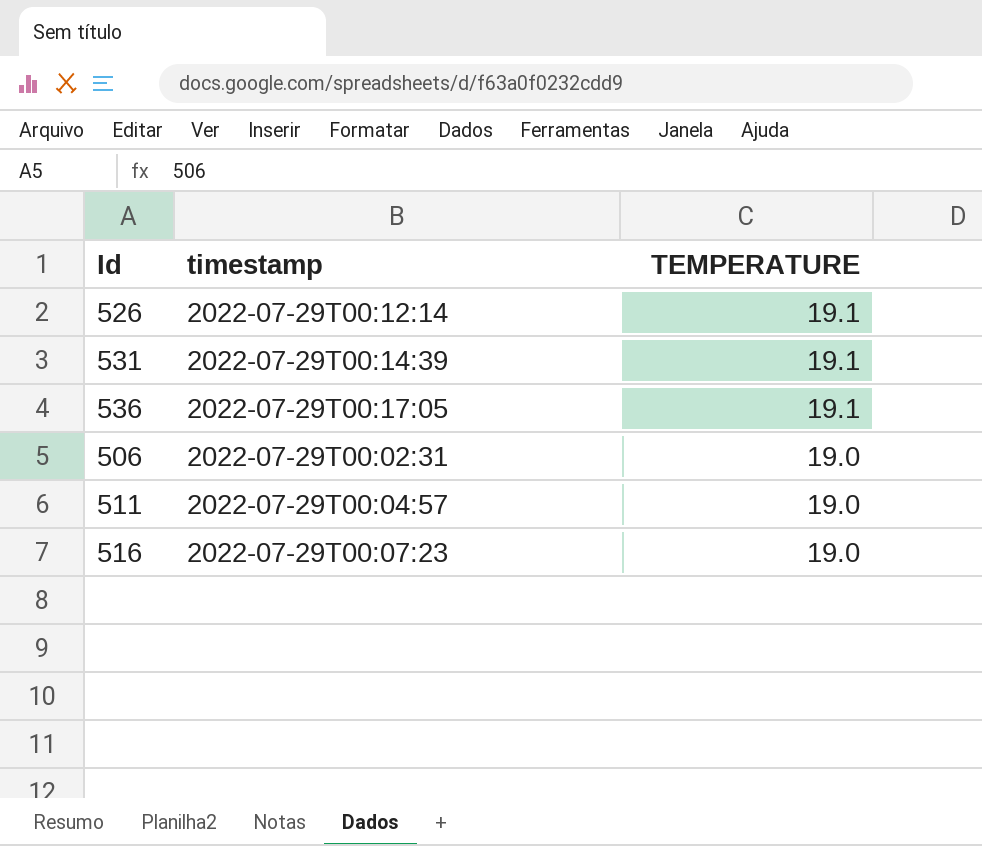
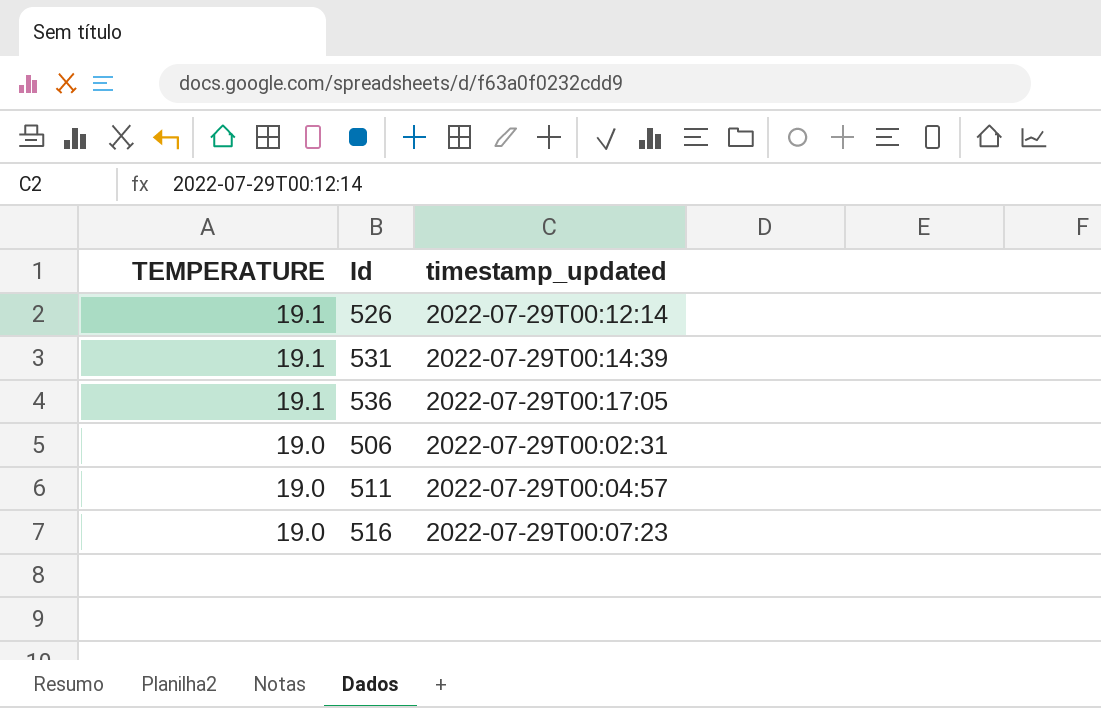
column TEMPERATURE | position: 3 -> 1
column name: timestamp -> timestamp_updated

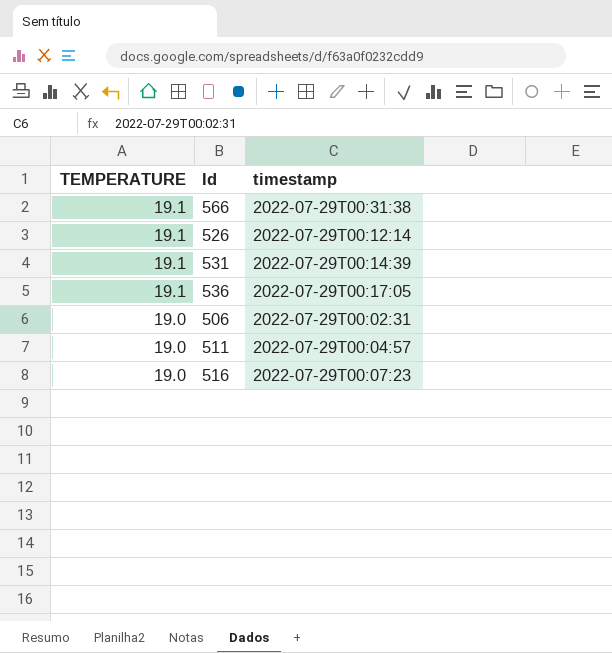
column name: timestamp_updated -> timestamp
row 566: none -> 19.1 | 2022-07-29T00:31:38

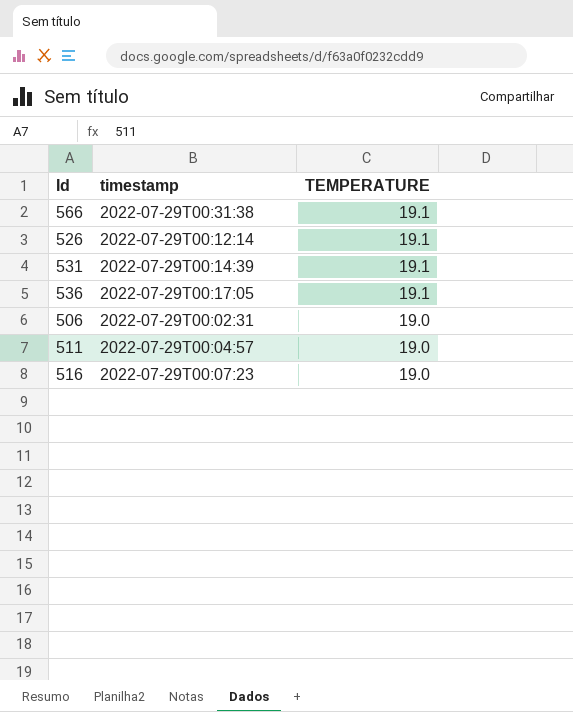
column TEMPERATURE | position: 1 -> 3

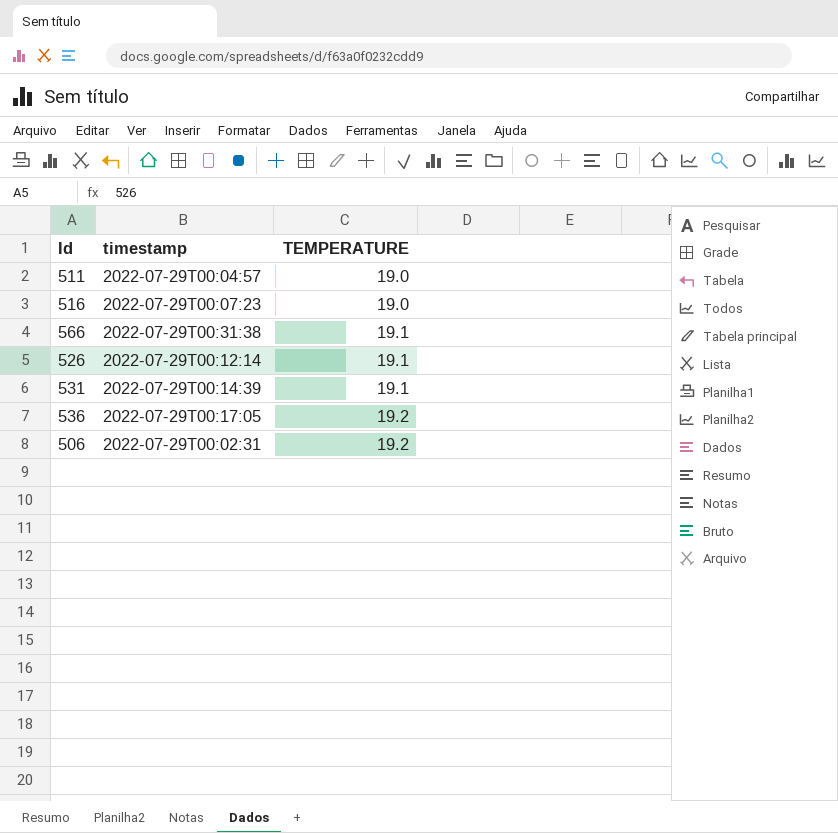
row order: TEMPERATURE descending -> TEMPERATURE ascending
536 | TEMPERATURE: 19.1 -> 19.2
506 | TEMPERATURE: 19.0 -> 19.2

